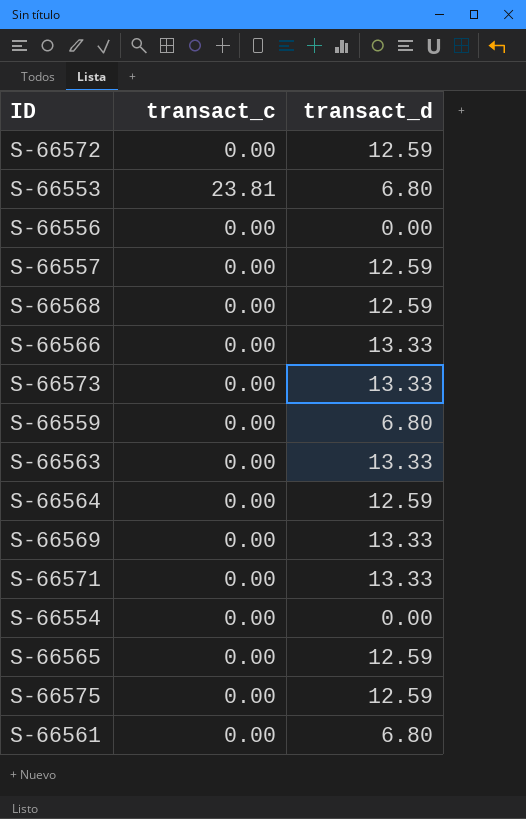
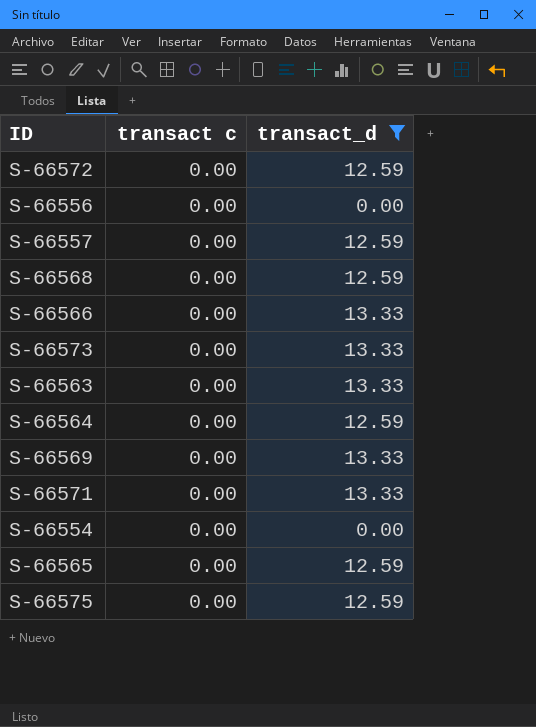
filter: none -> transact_d != 6.80
column name: transact_c -> transact c

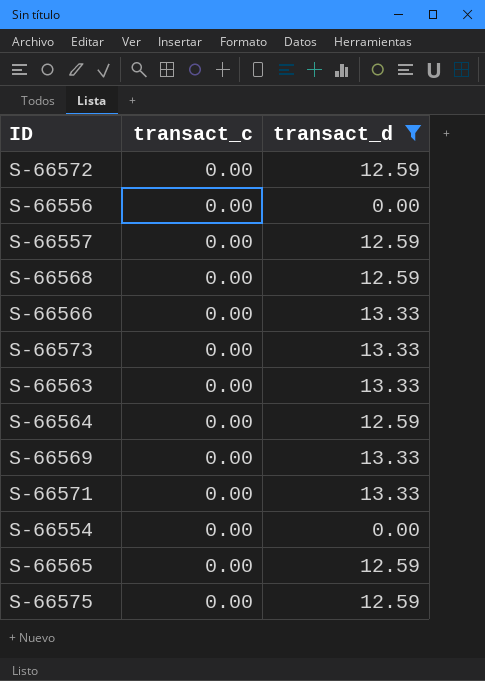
column name: transact c -> transact_c

